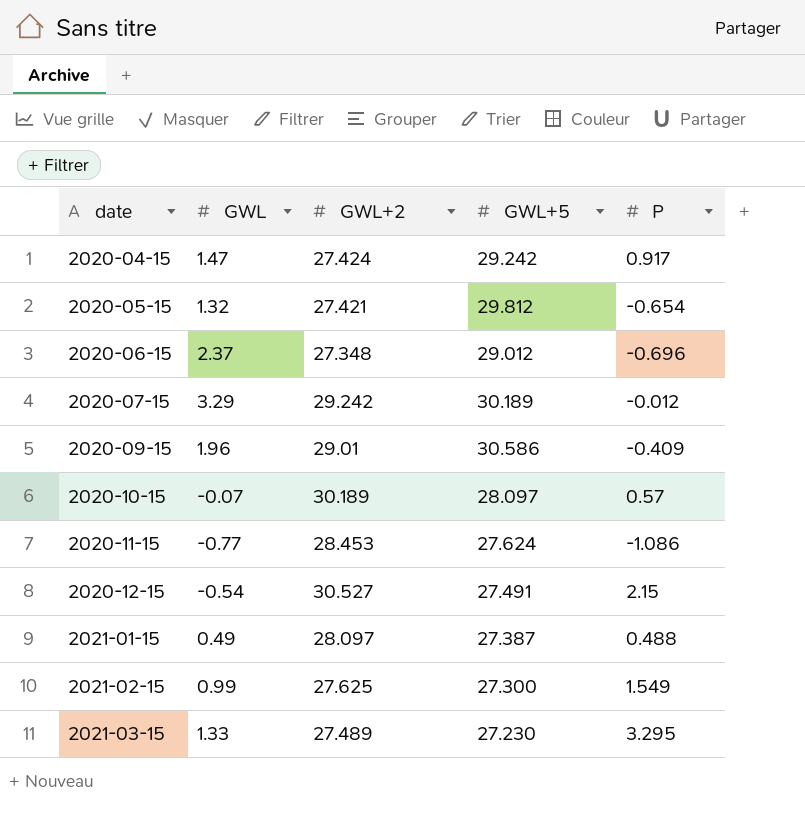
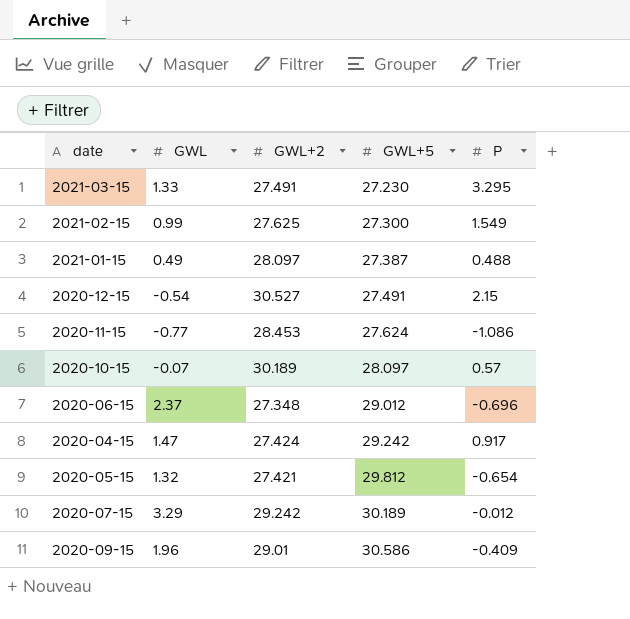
row order: date ascending -> GWL+5 ascending
2021-03-15 | GWL+2: 27.489 -> 27.491

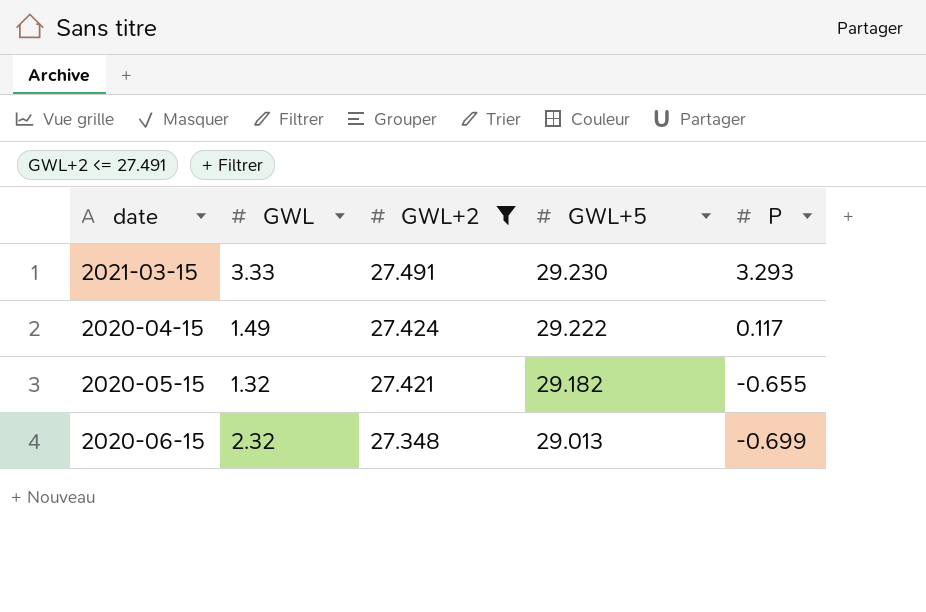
filter: none -> GWL+2 <= 27.491
row order: GWL+5 ascending -> GWL+2 descending
2021-03-15 | GWL: 1.33 -> 3.33
2021-03-15 | GWL+5: 27.230 -> 29.230
2021-03-15 | P: 3.295 -> 3.293
2020-04-15 | GWL: 1.47 -> 1.49
2020-04-15 | GWL+5: 29.242 -> 29.222
2020-04-15 | P: 0.917 -> 0.117
2020-05-15 | GWL+5: 29.812 -> 29.182
2020-05-15 | P: -0.654 -> -0.655
2020-06-15 | GWL: 2.37 -> 2.32
2020-06-15 | GWL+5: 29.012 -> 29.013
2020-06-15 | P: -0.696 -> -0.699

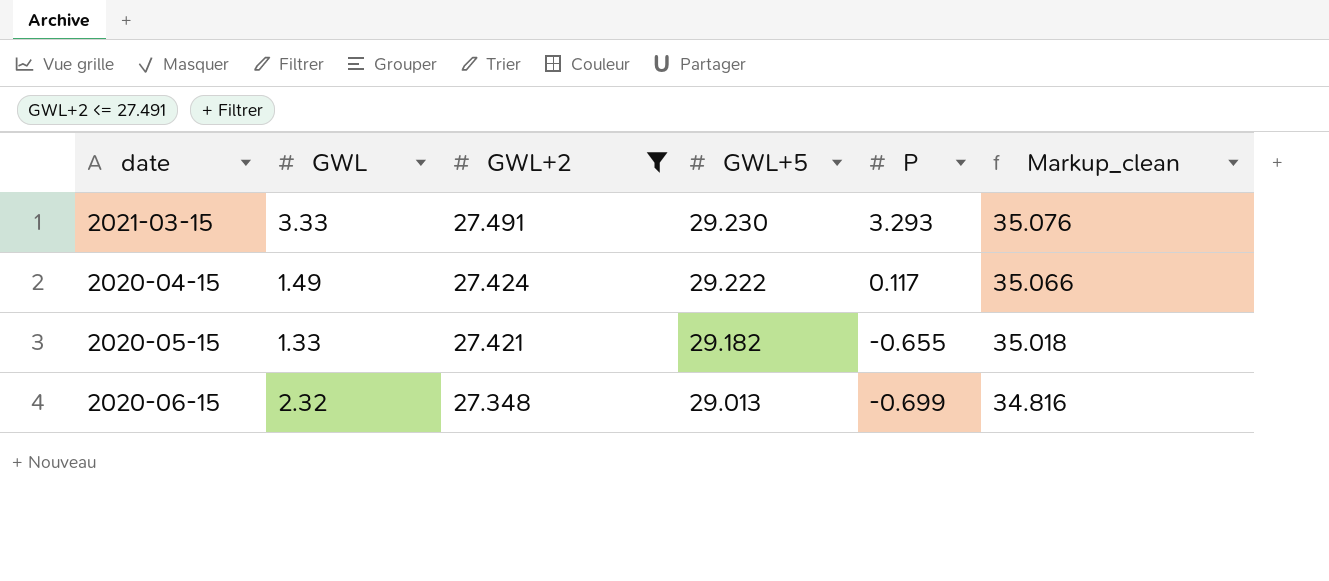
column Markup_clean | formula: none -> [GWL+5] * 1.2
2020-05-15 | GWL: 1.32 -> 1.33

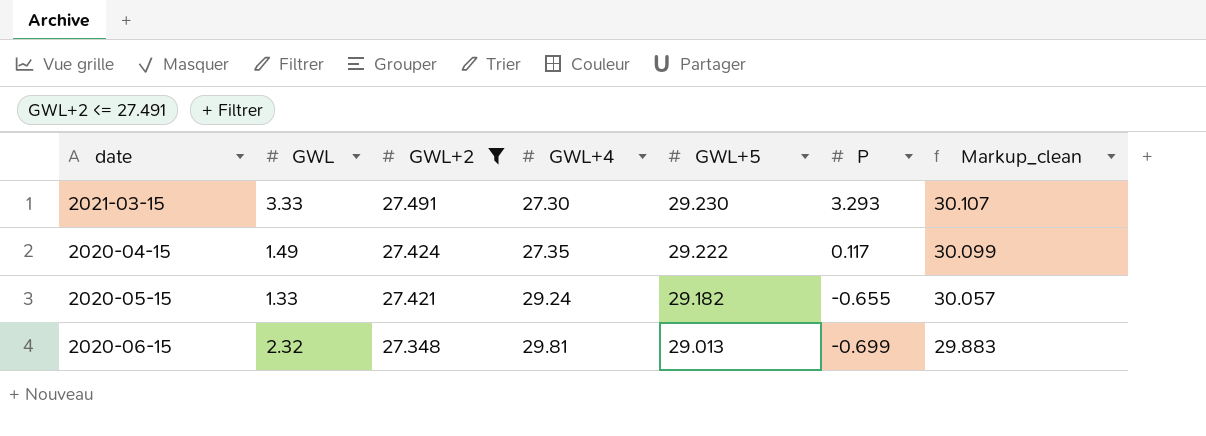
column GWL+4 | position: none -> 4
column Markup_clean | formula: [GWL+5] * 1.2 -> [GWL+5] * 1.03

